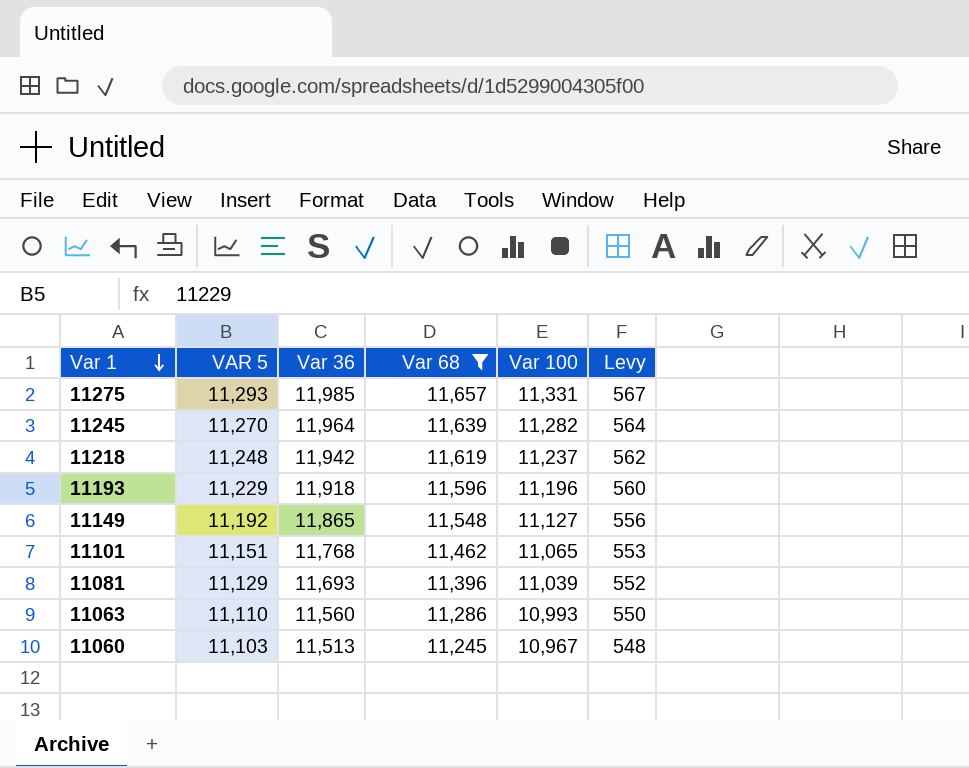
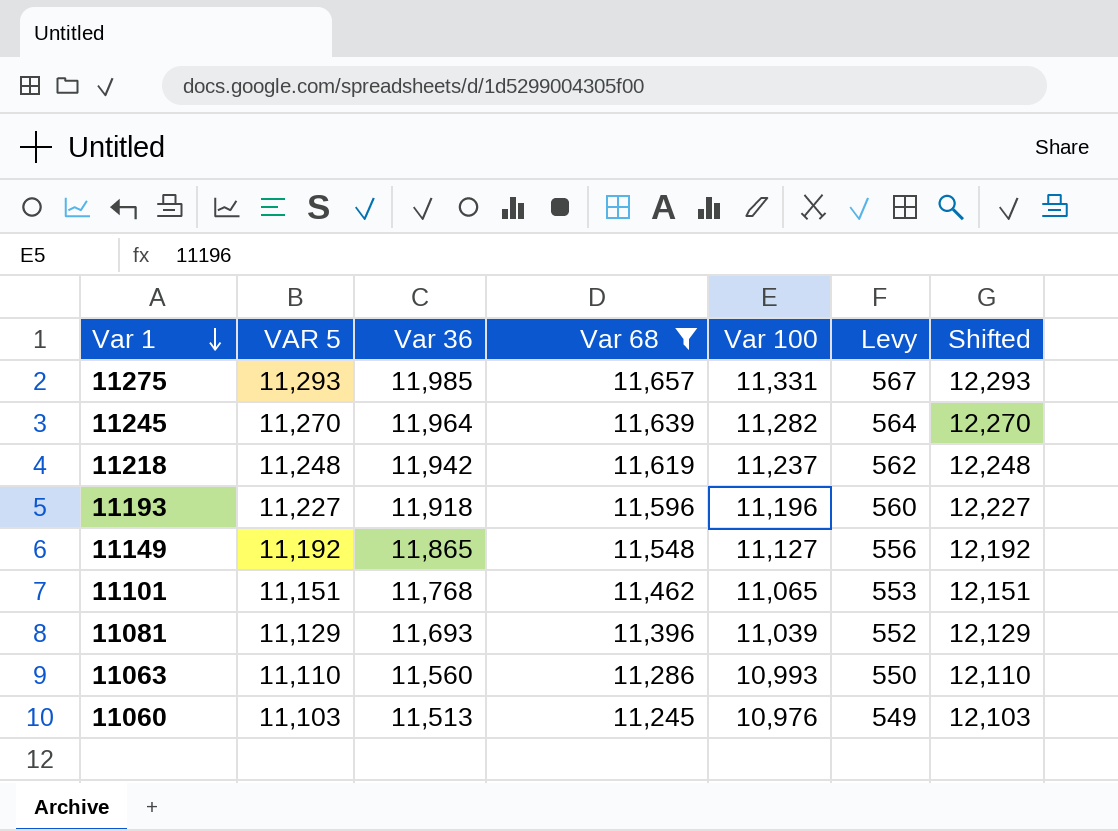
column Shifted | formula: none -> [VAR 5] + 1000
11193 | VAR 5: 11,229 -> 11,227
11060 | Var 100: 10,967 -> 10,976
11060 | Levy: 548 -> 549

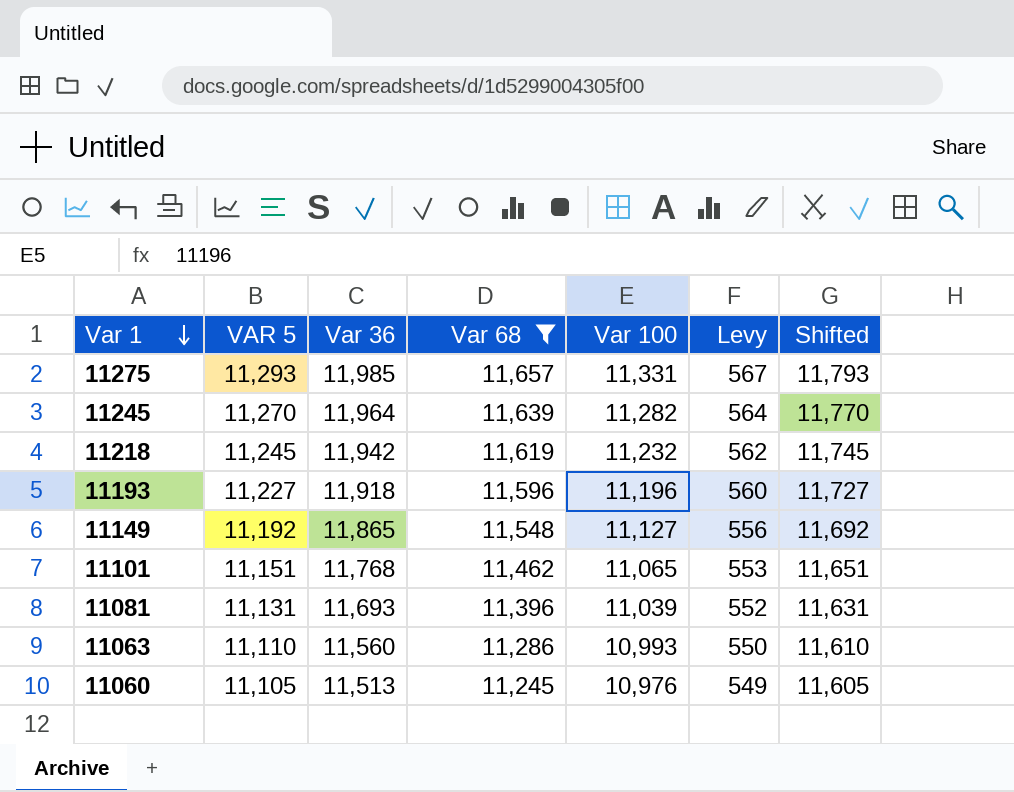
column Shifted | formula: [VAR 5] + 1000 -> [VAR 5] + 500
11218 | VAR 5: 11,248 -> 11,245
11218 | Var 100: 11,237 -> 11,232
11081 | VAR 5: 11,129 -> 11,131
11060 | VAR 5: 11,103 -> 11,105

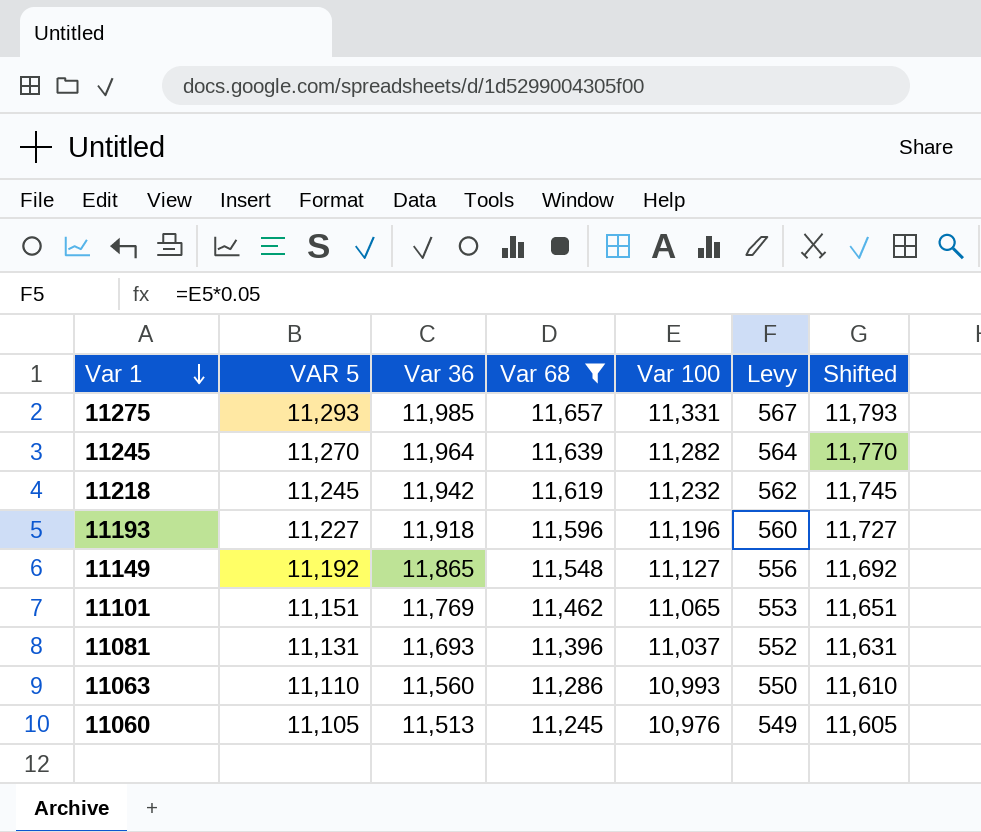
11101 | Var 36: 11,768 -> 11,769
11081 | Var 100: 11,039 -> 11,037

